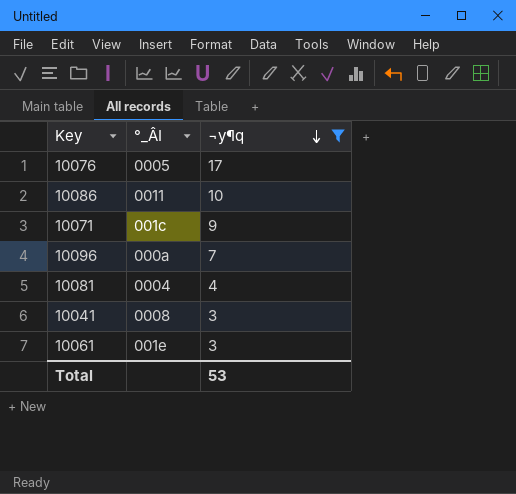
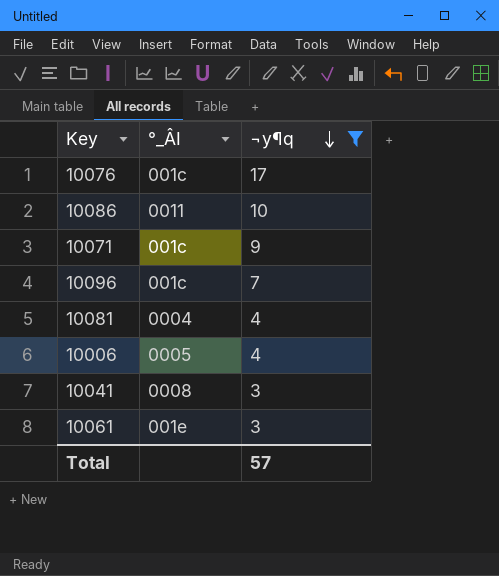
10076 | °_ÂI: 0005 -> 001c
10096 | °_ÂI: 000a -> 001c
row 10006: none -> 0005 | 4
Total | ¬y¶q: 53 -> 57

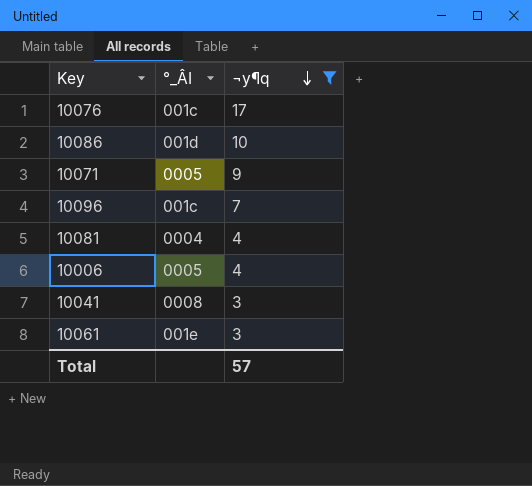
10086 | °_ÂI: 0011 -> 001d
10071 | °_ÂI: 001c -> 0005

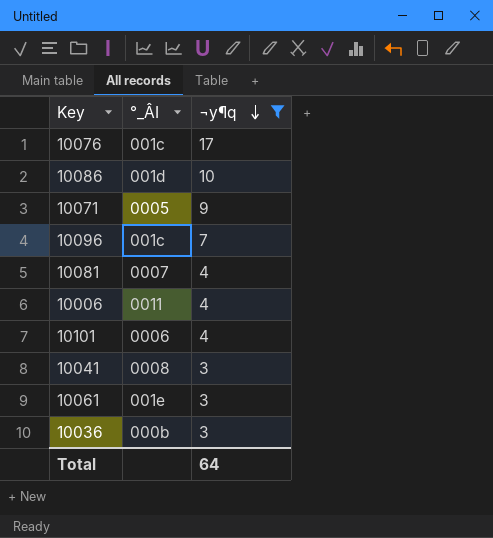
10081 | °_ÂI: 0004 -> 0007
10006 | °_ÂI: 0005 -> 0011
row 10101: none -> 0006 | 4
row 10036: none -> 000b | 3
Total | ¬y¶q: 57 -> 64

